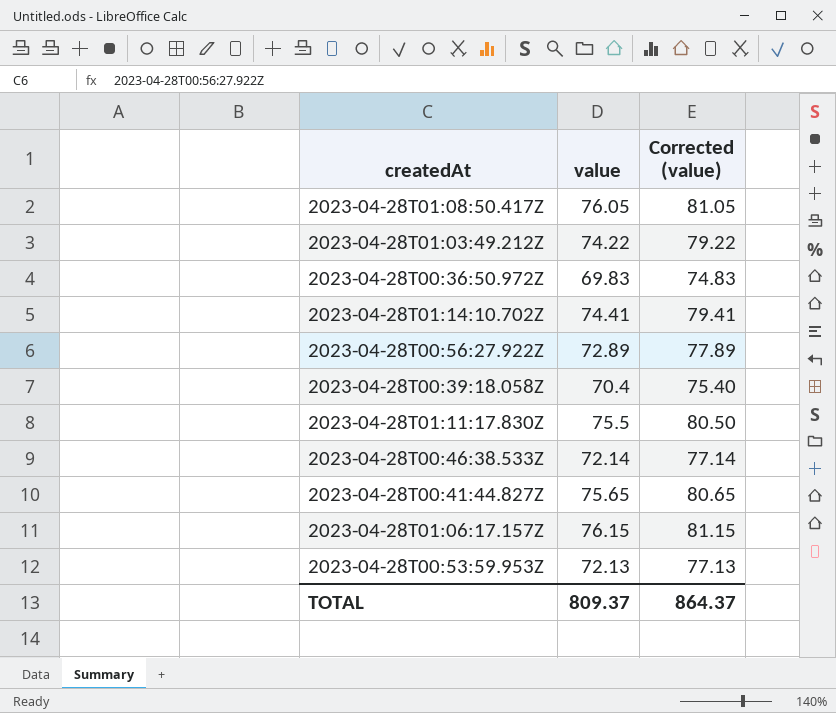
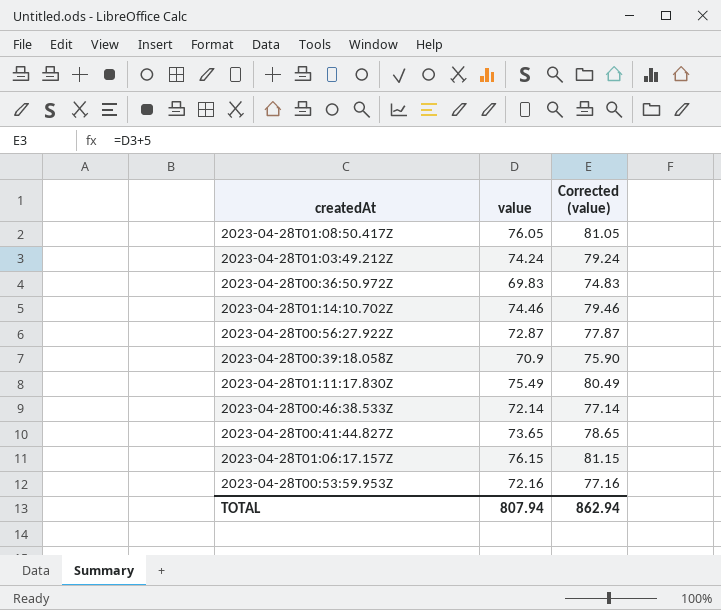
2023-04-28T01:03:49.212Z | value: 74.22 -> 74.24
2023-04-28T01:03:49.212Z | Corrected (value): 79.22 -> 79.24
2023-04-28T01:14:10.702Z | value: 74.41 -> 74.46
2023-04-28T01:14:10.702Z | Corrected (value): 79.41 -> 79.46
2023-04-28T00:56:27.922Z | value: 72.89 -> 72.87
2023-04-28T00:56:27.922Z | Corrected (value): 77.89 -> 77.87
2023-04-28T00:39:18.058Z | value: 70.4 -> 70.9
2023-04-28T00:39:18.058Z | Corrected (value): 75.40 -> 75.90
2023-04-28T01:11:17.830Z | value: 75.5 -> 75.49
2023-04-28T01:11:17.830Z | Corrected (value): 80.50 -> 80.49
2023-04-28T00:41:44.827Z | value: 75.65 -> 73.65
2023-04-28T00:41:44.827Z | Corrected (value): 80.65 -> 78.65
2023-04-28T00:53:59.953Z | value: 72.13 -> 72.16
2023-04-28T00:53:59.953Z | Corrected (value): 77.13 -> 77.16
TOTAL | value: 809.37 -> 807.94
TOTAL | Corrected (value): 864.37 -> 862.94

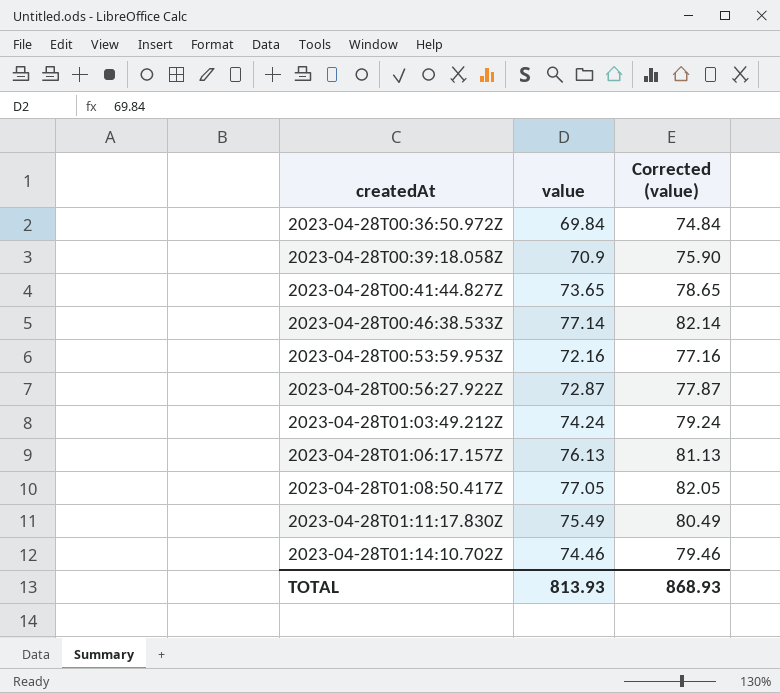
row order: none -> createdAt ascending
2023-04-28T00:36:50.972Z | value: 69.83 -> 69.84
2023-04-28T00:36:50.972Z | Corrected (value): 74.83 -> 74.84
2023-04-28T00:46:38.533Z | value: 72.14 -> 77.14
2023-04-28T00:46:38.533Z | Corrected (value): 77.14 -> 82.14
2023-04-28T01:06:17.157Z | value: 76.15 -> 76.13
2023-04-28T01:06:17.157Z | Corrected (value): 81.15 -> 81.13
2023-04-28T01:08:50.417Z | value: 76.05 -> 77.05
2023-04-28T01:08:50.417Z | Corrected (value): 81.05 -> 82.05
TOTAL | value: 807.94 -> 813.93
TOTAL | Corrected (value): 862.94 -> 868.93

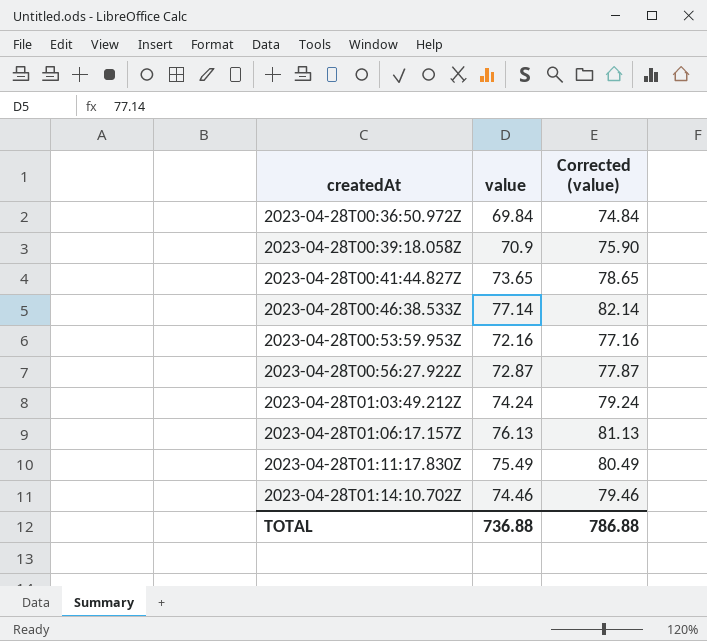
row 2023-04-28T01:08:50.417Z: 77.05 | 82.05 -> none
TOTAL | value: 813.93 -> 736.88
TOTAL | Corrected (value): 868.93 -> 786.88

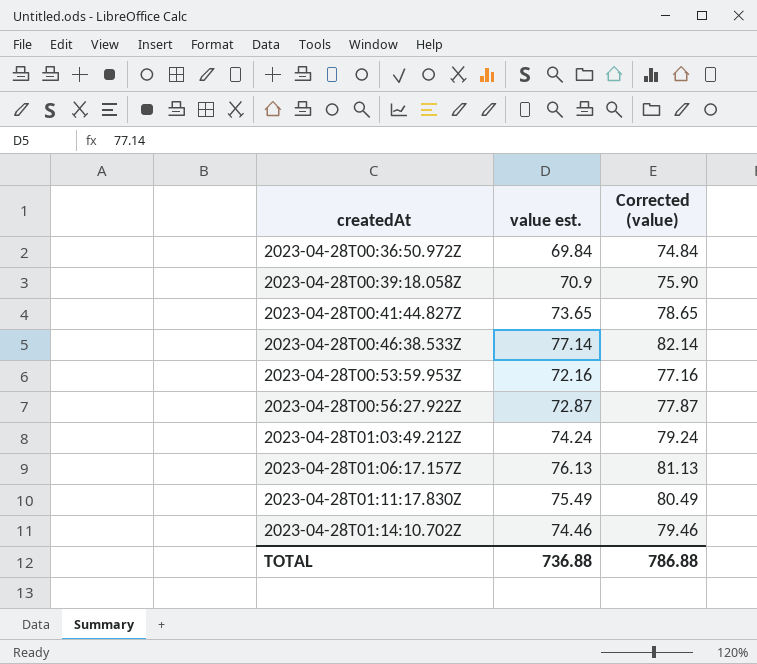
column name: value -> value est.

